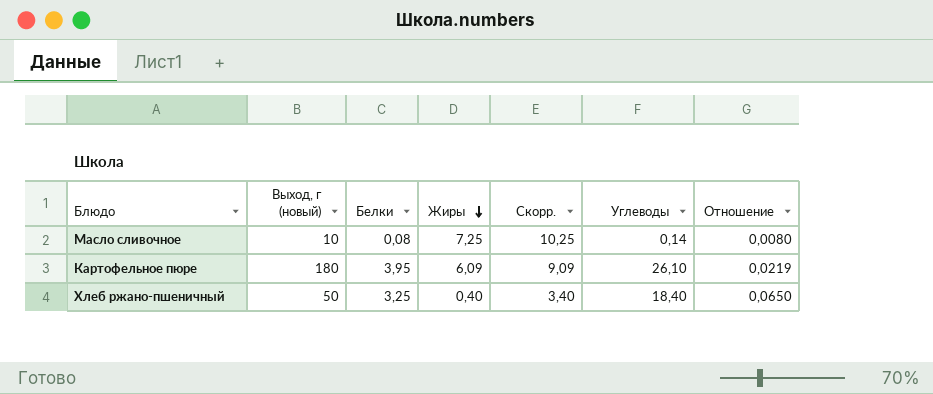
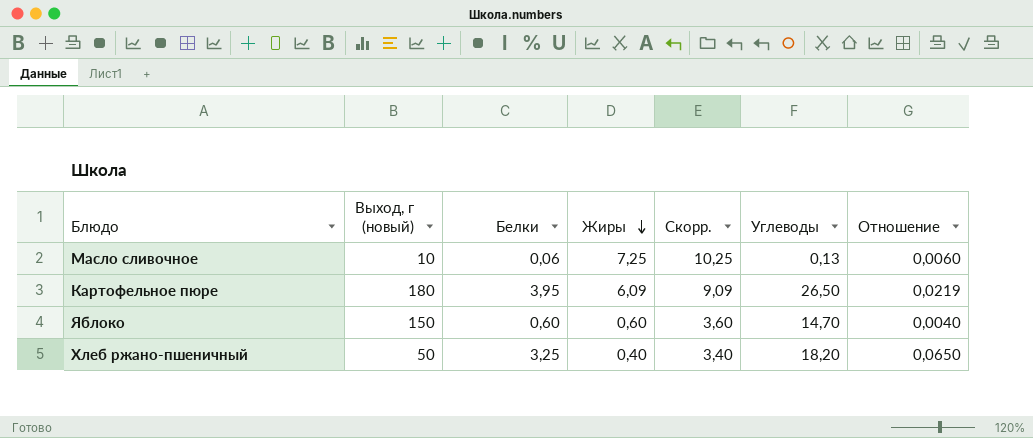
Масло сливочное | Белки: 0,08 -> 0,06
Масло сливочное | Углеводы: 0,14 -> 0,13
Масло сливочное | Отношение: 0,0080 -> 0,0060
Картофельное пюре | Углеводы: 26,10 -> 26,50
row Яблоко: none -> 150 | 0,60 | 0,60 | 3,60 | 14,70 | 0,0040
Хлеб ржано-пшеничный | Углеводы: 18,40 -> 18,20

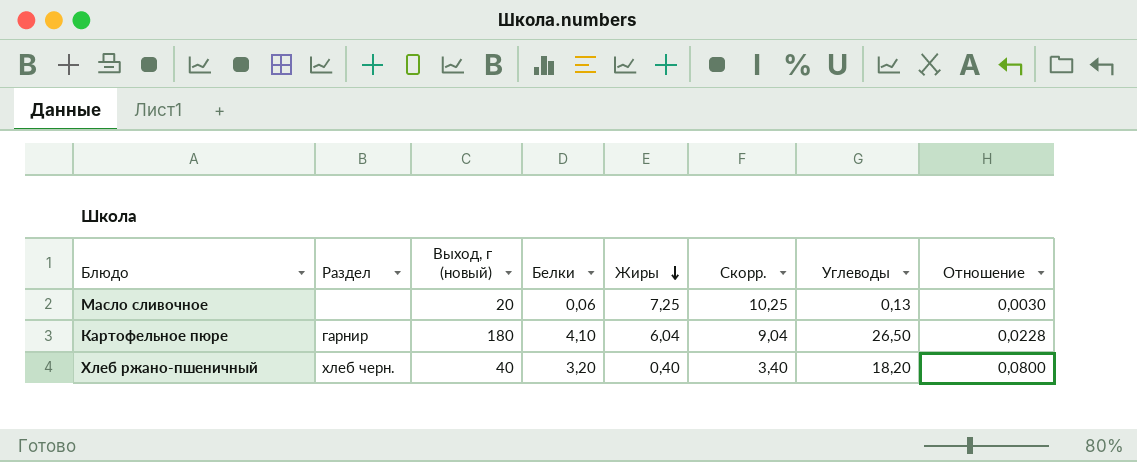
column Раздел | position: none -> 2
row Яблоко: 150 | 0,60 | 0,60 | 3,60 | 14,70 | 0,0040 -> none
Масло сливочное | Выход, г (новый): 10 -> 20
Масло сливочное | Отношение: 0,0060 -> 0,0030
Картофельное пюре | Белки: 3,95 -> 4,10
Картофельное пюре | Жиры: 6,09 -> 6,04
Картофельное пюре | Скорр.: 9,09 -> 9,04
Картофельное пюре | Отношение: 0,0219 -> 0,0228
Хлеб ржано-пшеничный | Выход, г (новый): 50 -> 40
Хлеб ржано-пшеничный | Белки: 3,25 -> 3,20
Хлеб ржано-пшеничный | Отношение: 0,0650 -> 0,0800

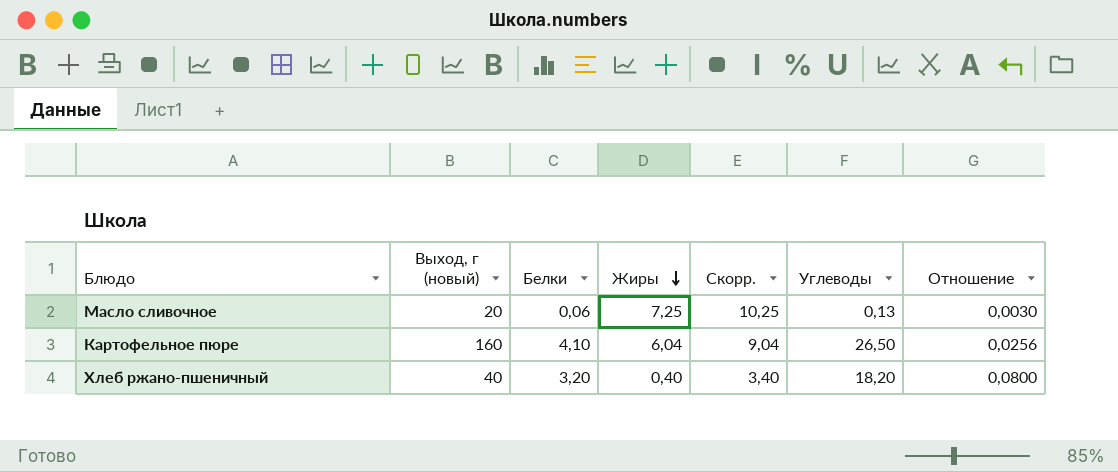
column Раздел | position: 2 -> none
Картофельное пюре | Выход, г (новый): 180 -> 160
Картофельное пюре | Отношение: 0,0228 -> 0,0256

